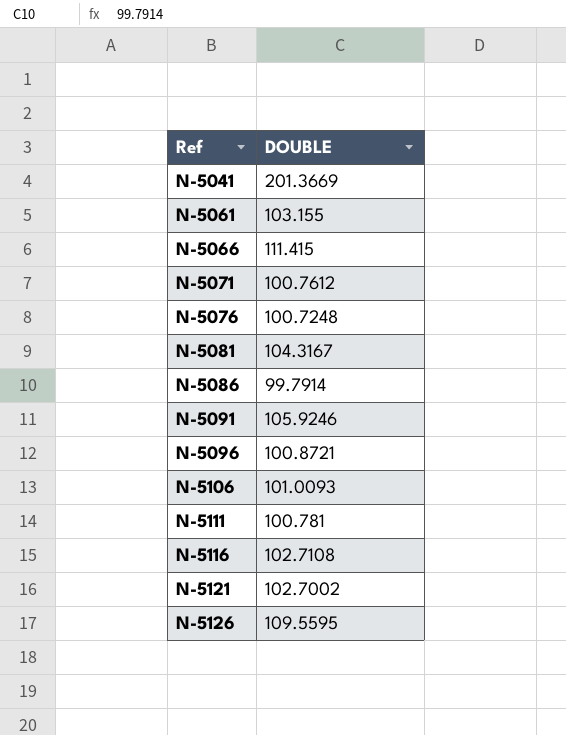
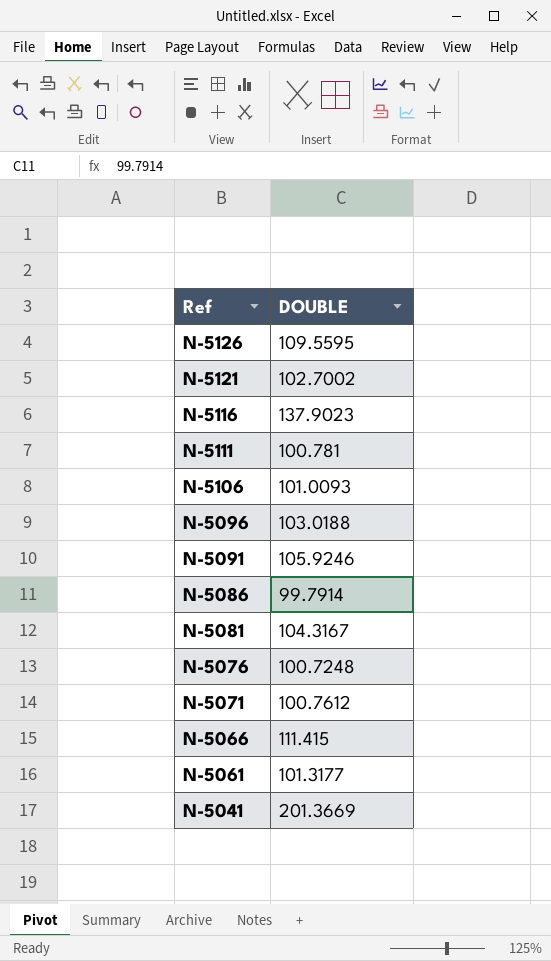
row order: Ref ascending -> Ref descending
N-5116 | DOUBLE: 102.7108 -> 137.9023
N-5096 | DOUBLE: 100.8721 -> 103.0188
N-5061 | DOUBLE: 103.155 -> 101.3177

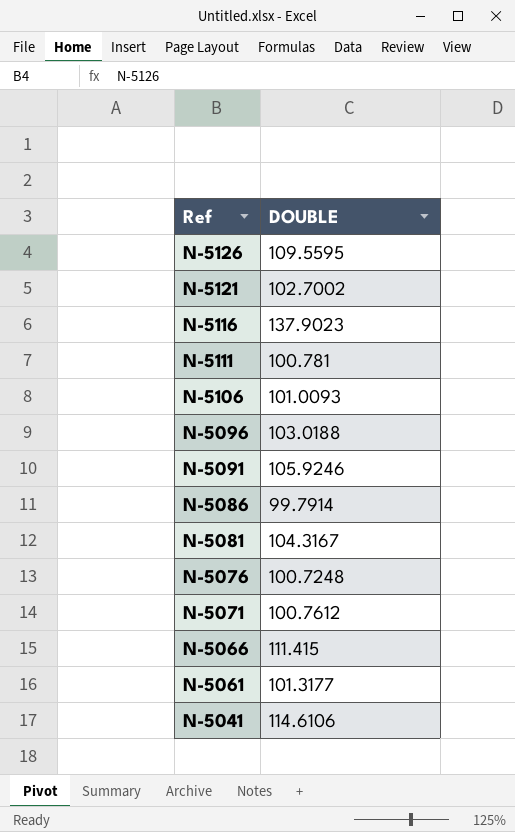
N-5041 | DOUBLE: 201.3669 -> 114.6106

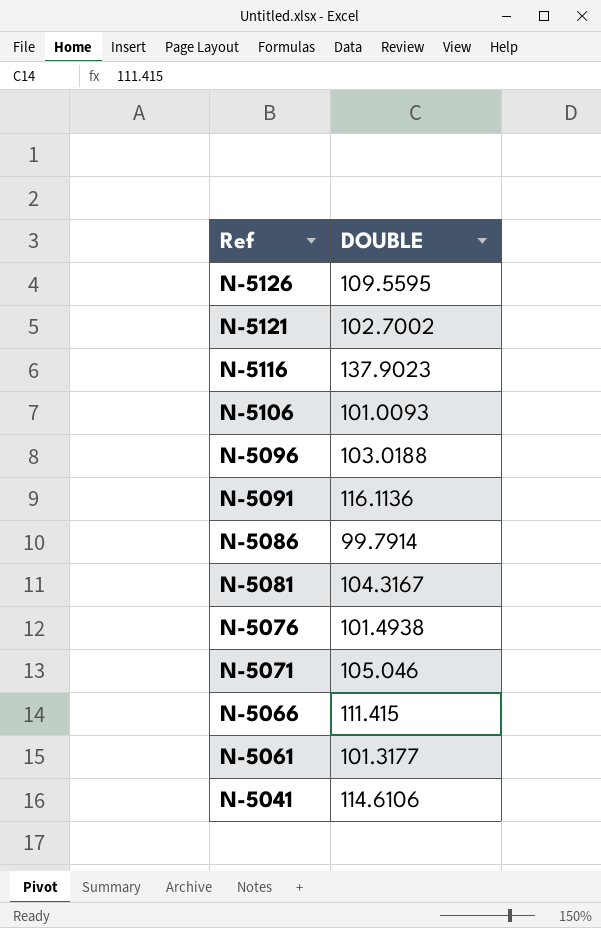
row N-5111: 100.781 -> none
N-5091 | DOUBLE: 105.9246 -> 116.1136
N-5076 | DOUBLE: 100.7248 -> 101.4938
N-5071 | DOUBLE: 100.7612 -> 105.046

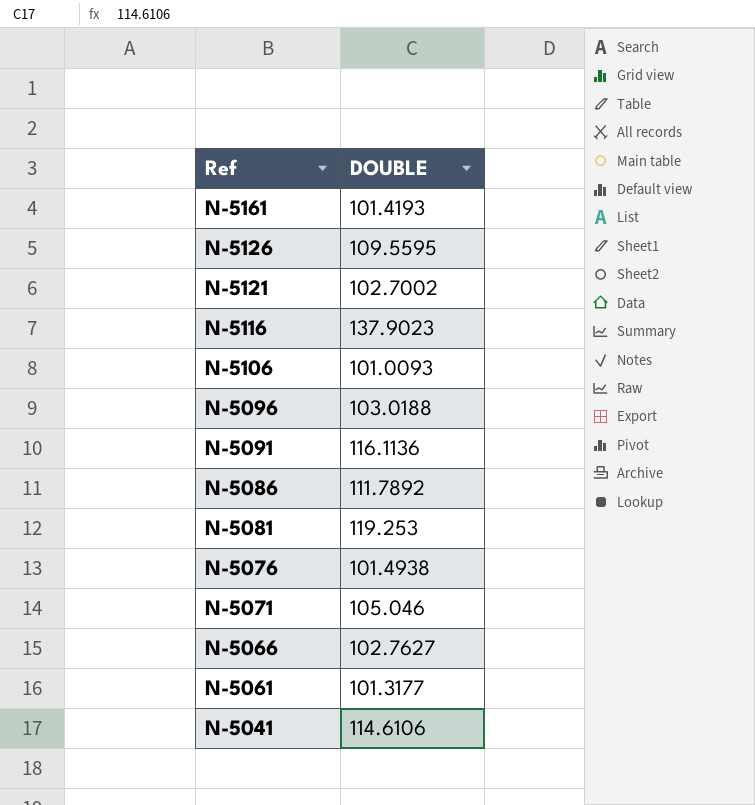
row N-5161: none -> 101.4193
N-5086 | DOUBLE: 99.7914 -> 111.7892
N-5081 | DOUBLE: 104.3167 -> 119.253
N-5066 | DOUBLE: 111.415 -> 102.7627

